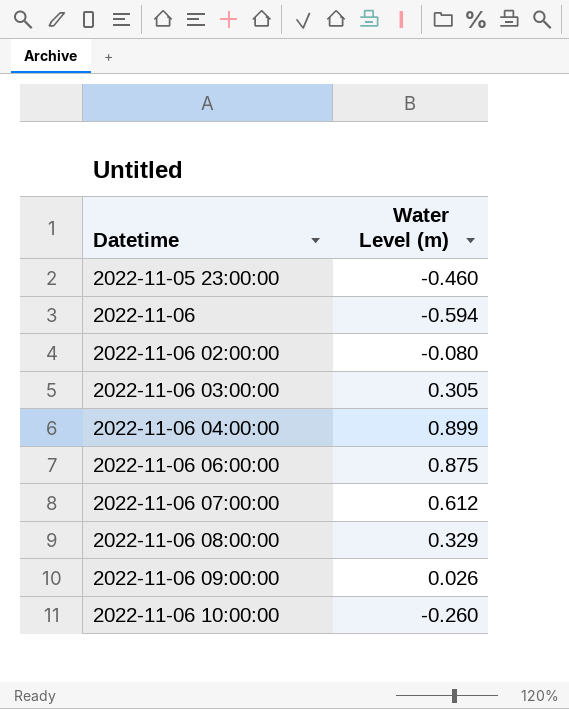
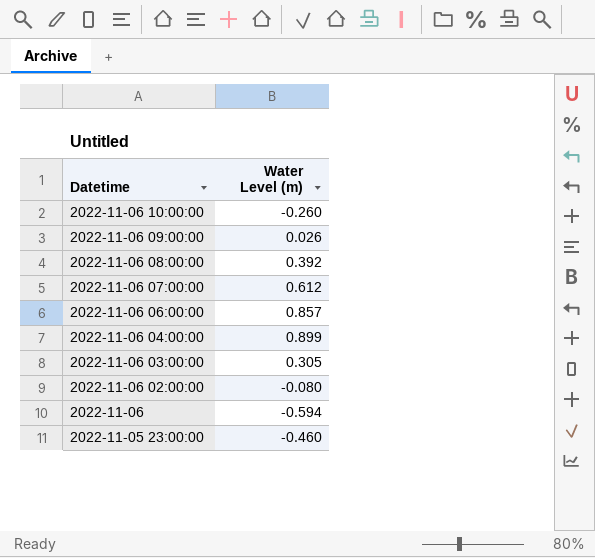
row order: Datetime ascending -> Datetime descending
2022-11-06 08:00:00 | Water Level (m): 0.329 -> 0.392
2022-11-06 06:00:00 | Water Level (m): 0.875 -> 0.857

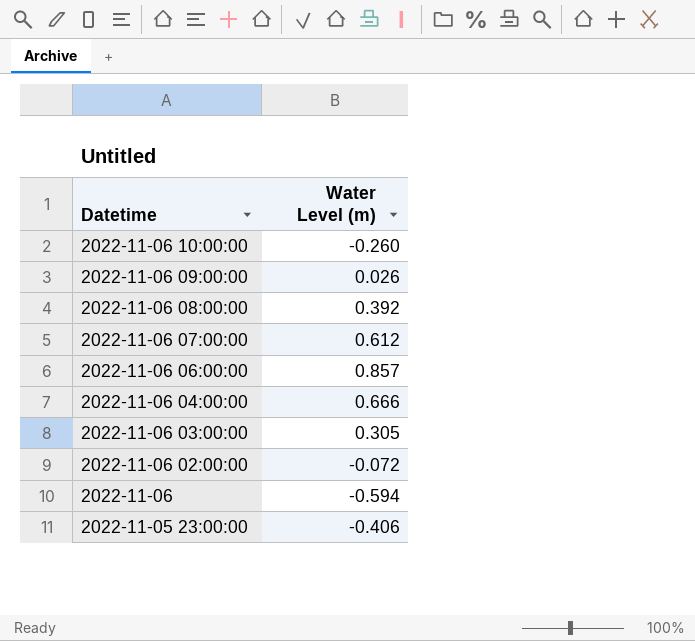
2022-11-06 04:00:00 | Water Level (m): 0.899 -> 0.666
2022-11-06 02:00:00 | Water Level (m): -0.080 -> -0.072
2022-11-05 23:00:00 | Water Level (m): -0.460 -> -0.406

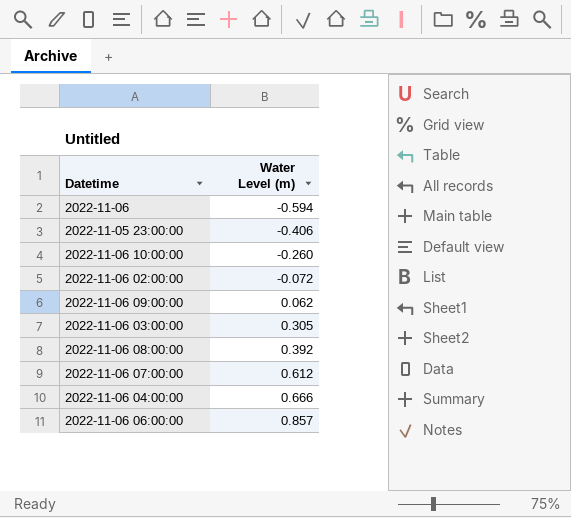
row order: Datetime descending -> Water Level (m) ascending
2022-11-06 09:00:00 | Water Level (m): 0.026 -> 0.062

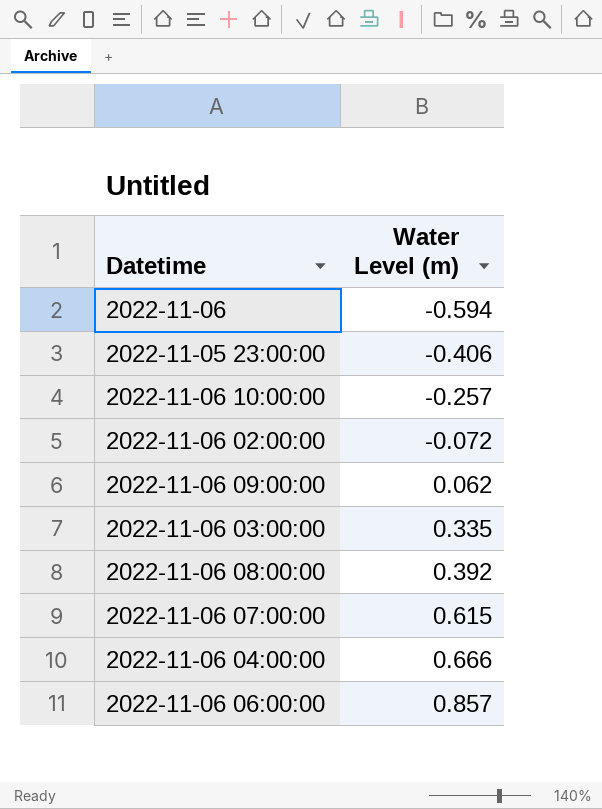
2022-11-06 10:00:00 | Water Level (m): -0.260 -> -0.257
2022-11-06 03:00:00 | Water Level (m): 0.305 -> 0.335
2022-11-06 07:00:00 | Water Level (m): 0.612 -> 0.615

